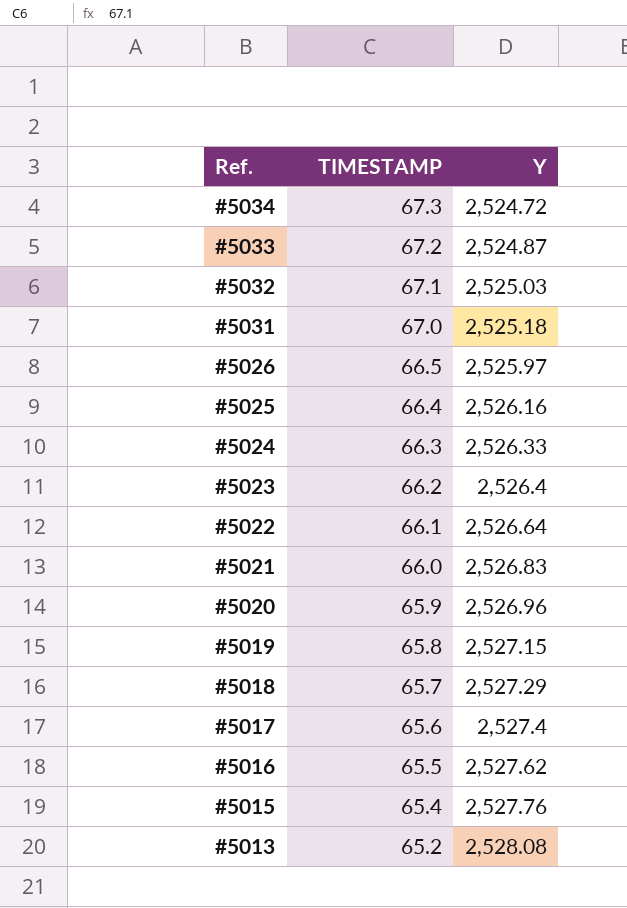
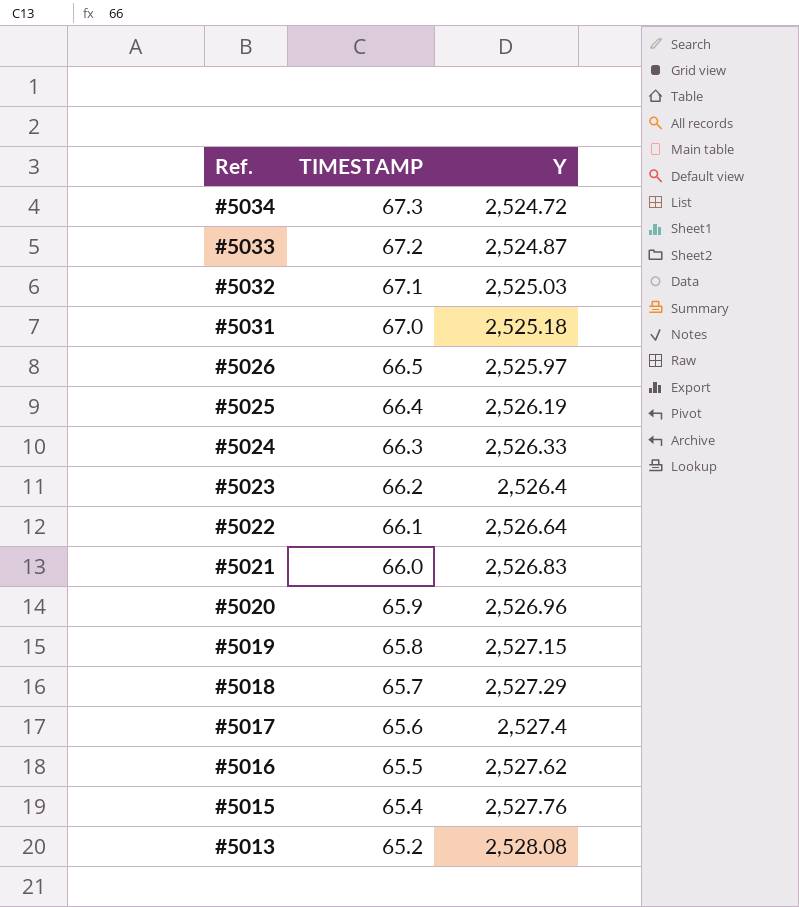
#5025 | Y: 2,526.16 -> 2,526.19

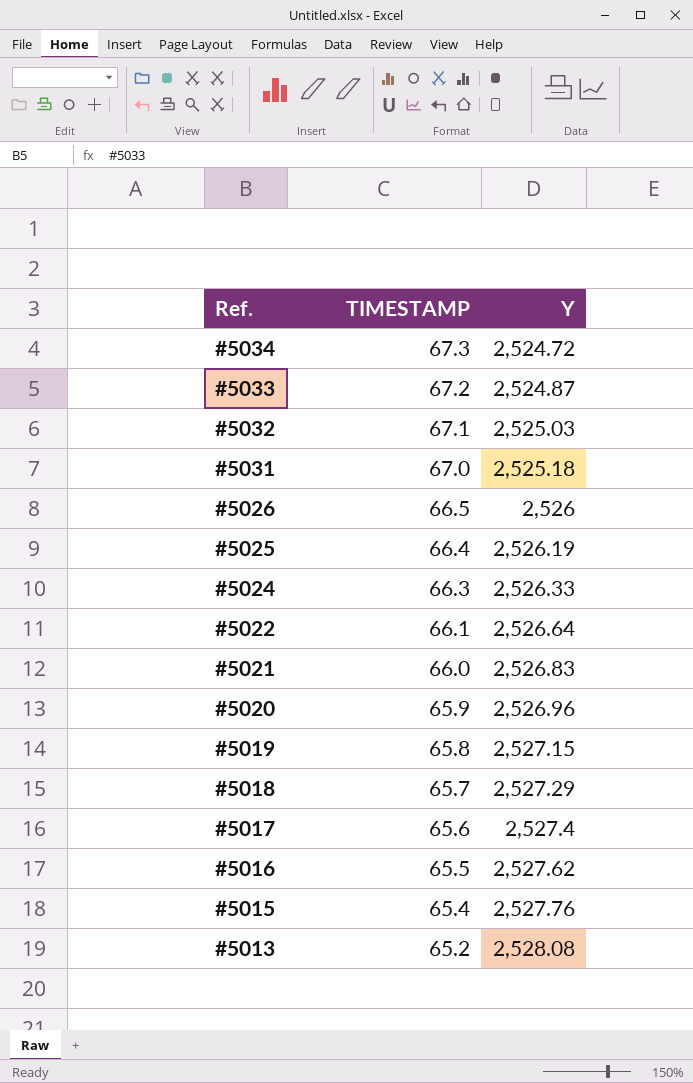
row #5023: 66.2 | 2,526.4 -> none
#5026 | Y: 2,525.97 -> 2,526

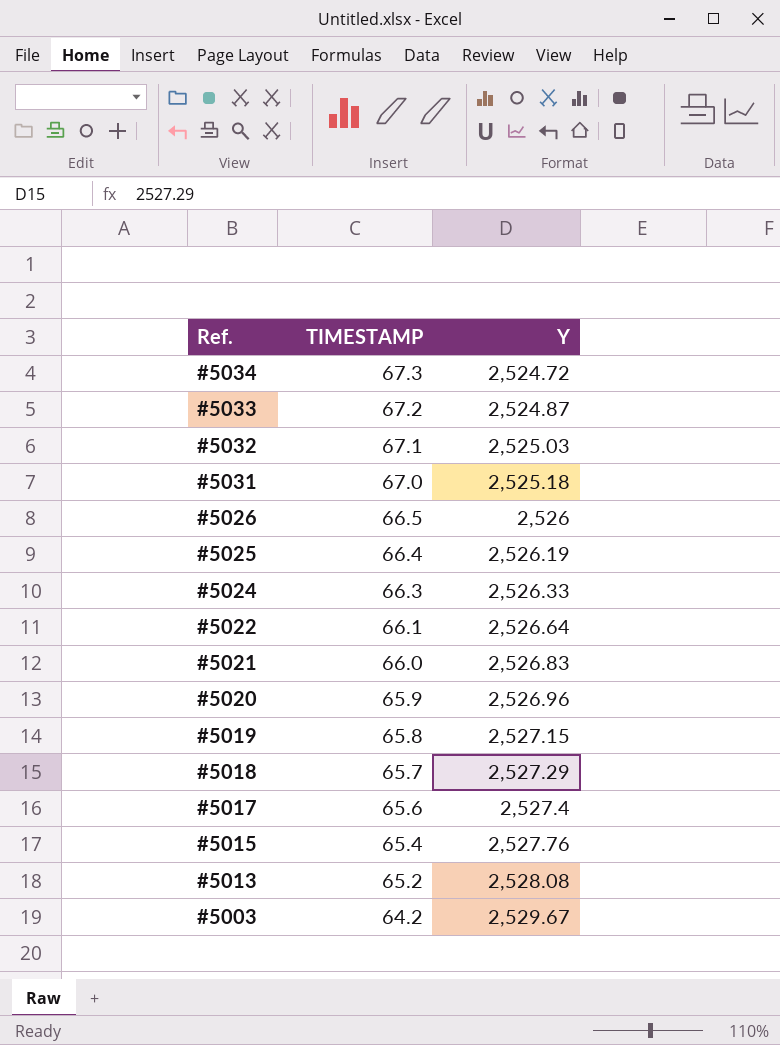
row #5016: 65.5 | 2,527.62 -> none
row #5003: none -> 64.2 | 2,529.67

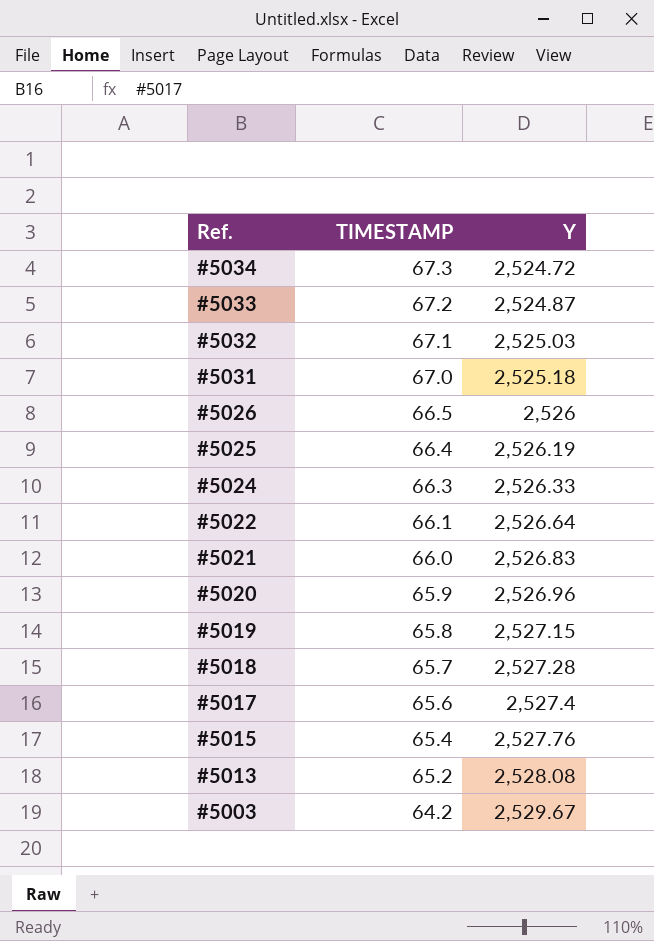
#5018 | Y: 2,527.29 -> 2,527.28

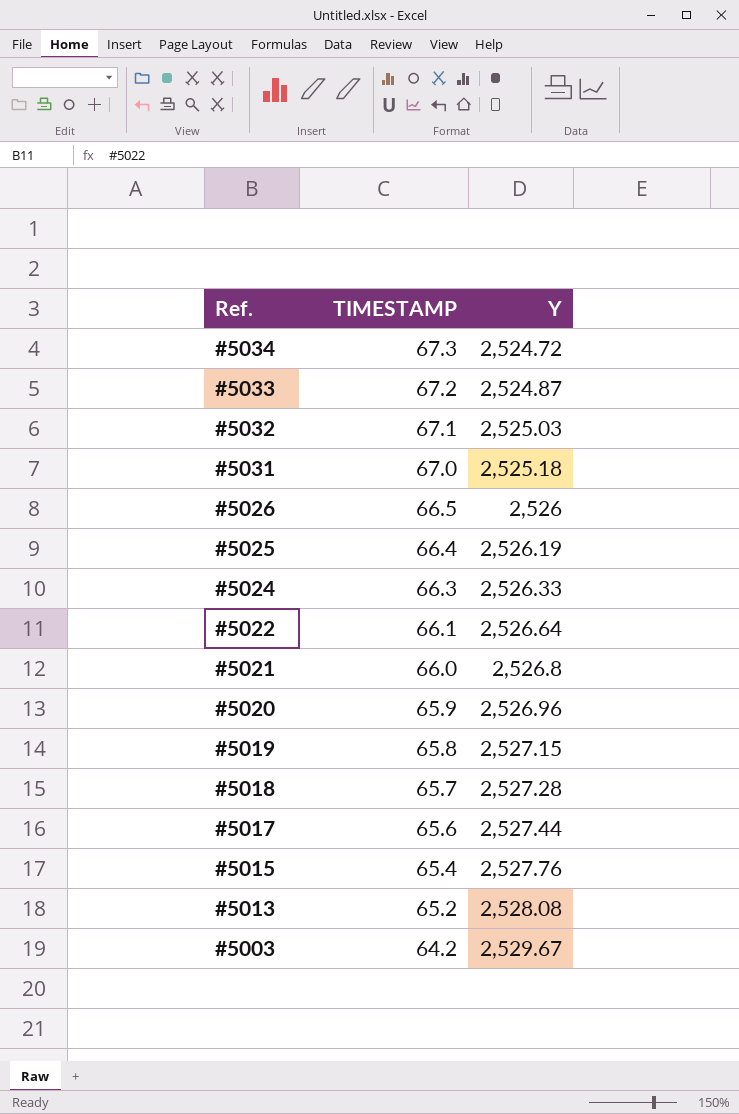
#5021 | Y: 2,526.83 -> 2,526.8
#5017 | Y: 2,527.4 -> 2,527.44

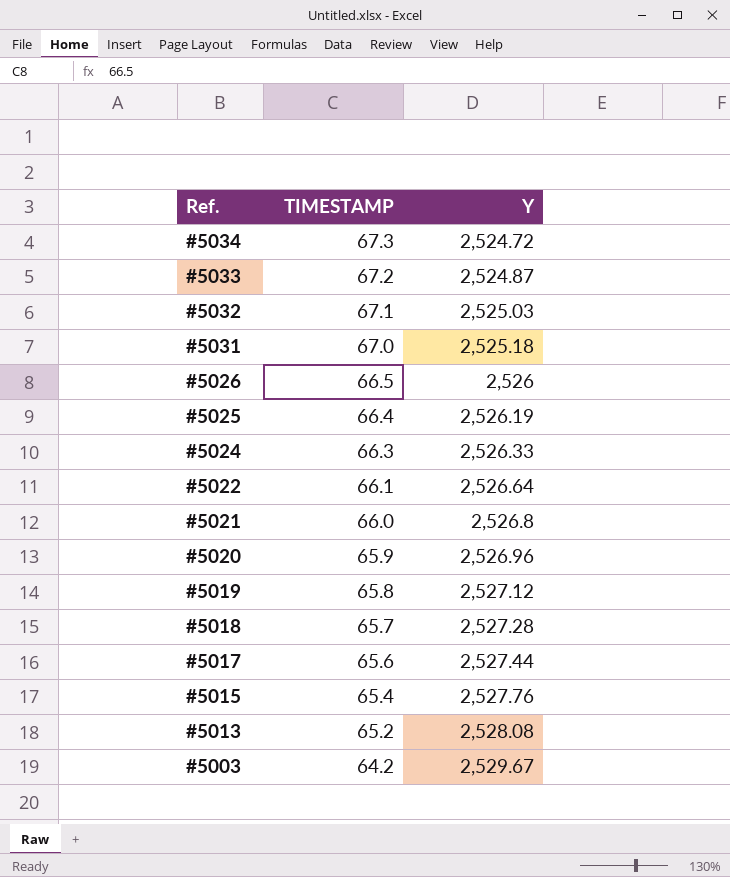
#5019 | Y: 2,527.15 -> 2,527.12

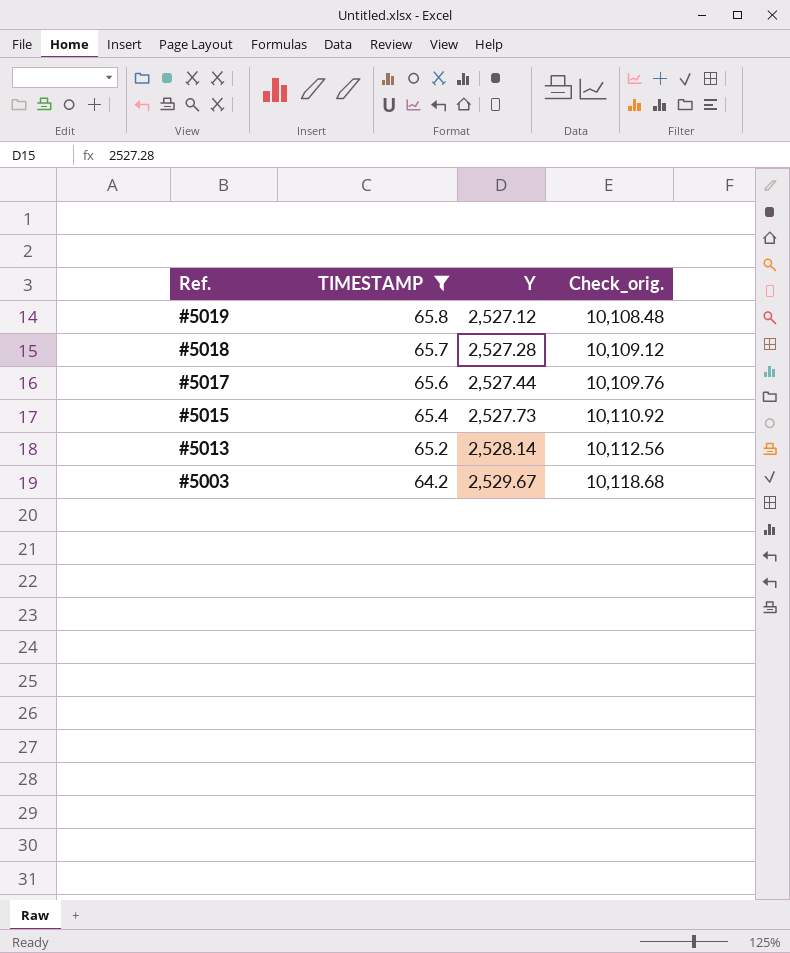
filter: none -> TIMESTAMP <= 65.8
column Check_orig. | formula: none -> [Y] * 4
#5015 | Y: 2,527.76 -> 2,527.73
#5013 | Y: 2,528.08 -> 2,528.14

